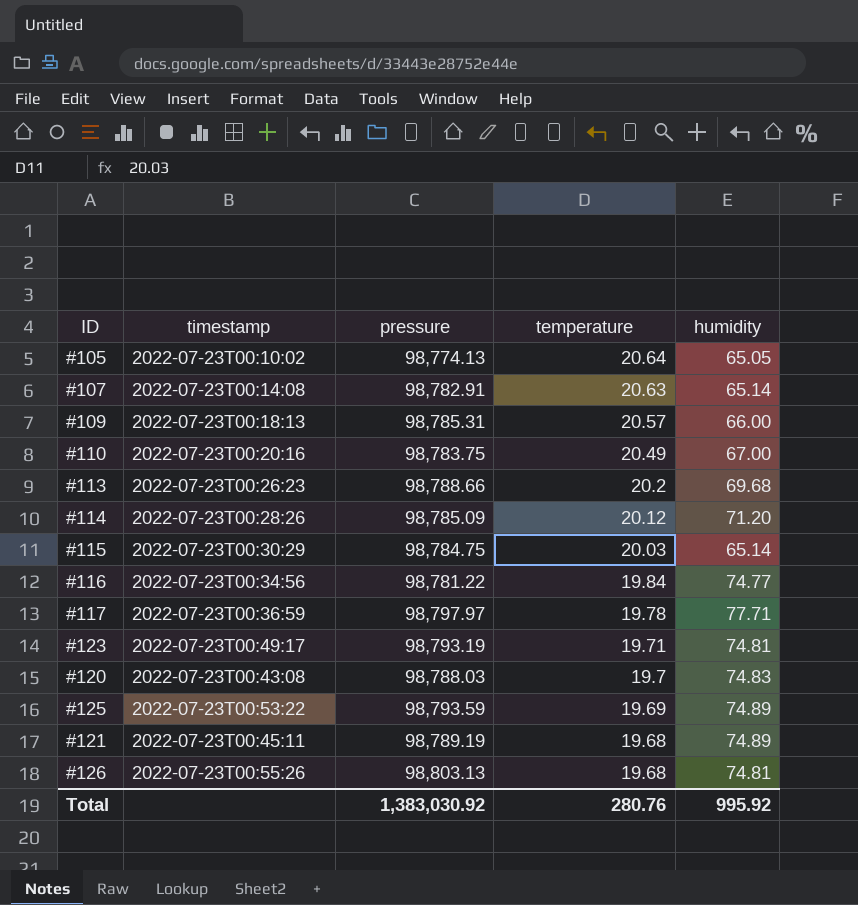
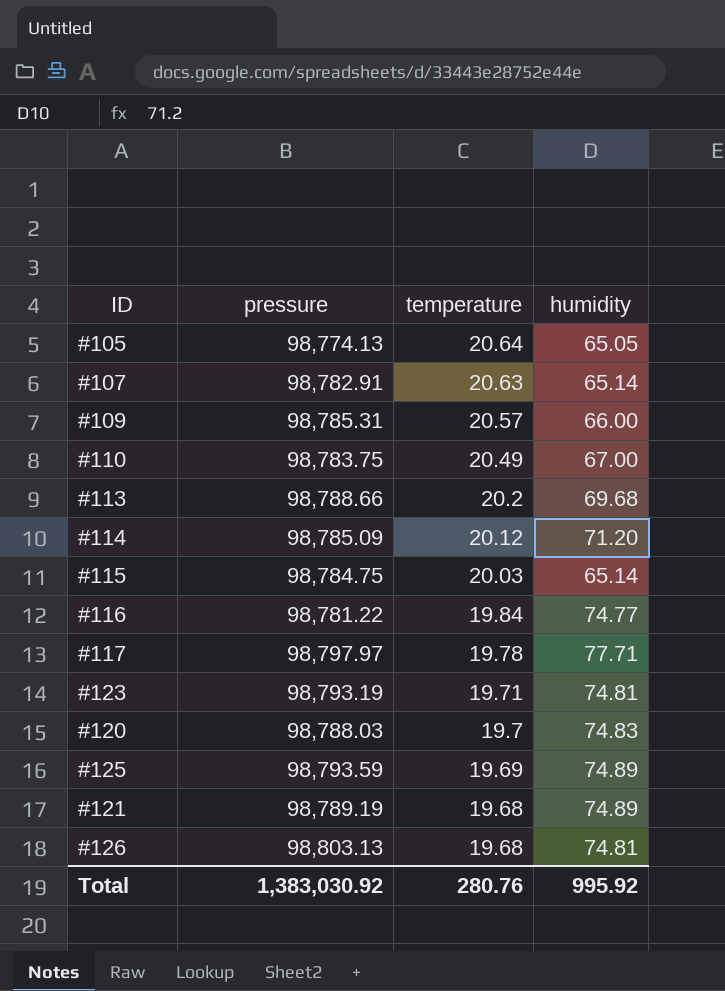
column timestamp | position: 2 -> none

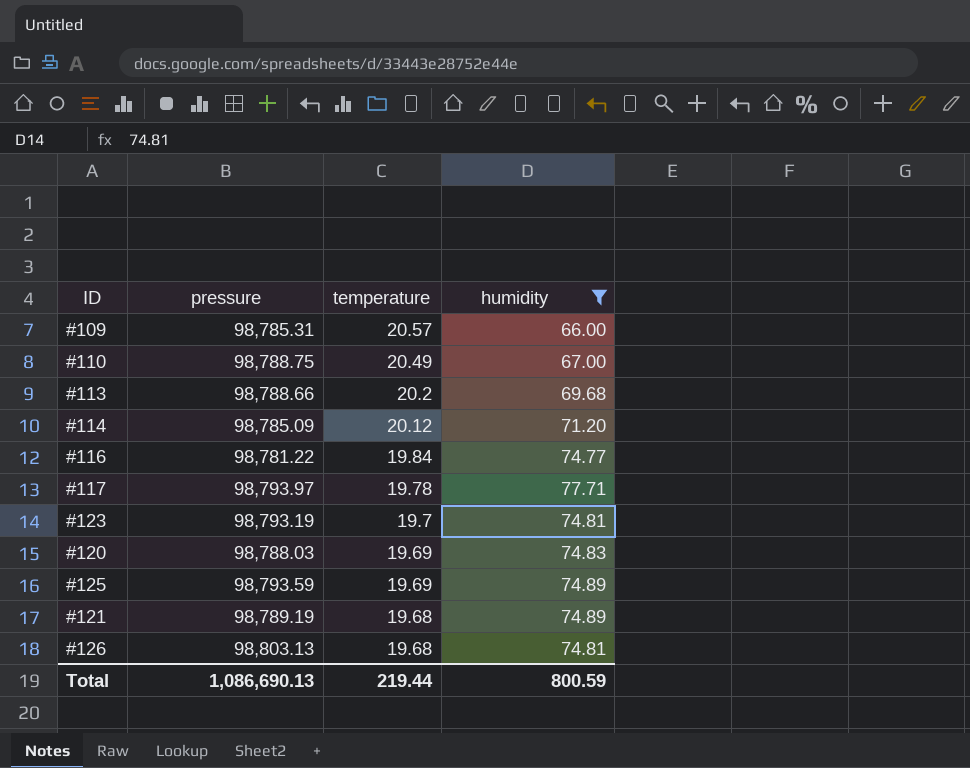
filter: none -> humidity >= 66.00
#110 | pressure: 98,783.75 -> 98,788.75
#117 | pressure: 98,797.97 -> 98,793.97
#123 | temperature: 19.71 -> 19.7
#120 | temperature: 19.7 -> 19.69
Total | pressure: 1,383,030.92 -> 1,086,690.13
Total | temperature: 280.76 -> 219.44
Total | humidity: 995.92 -> 800.59

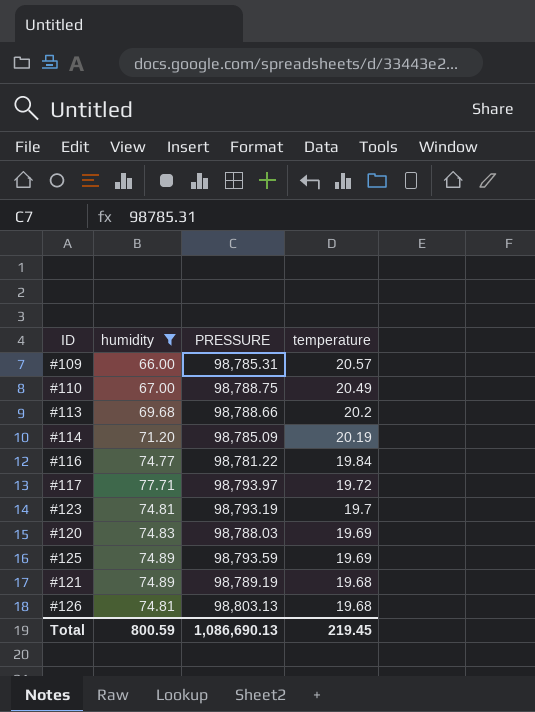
column humidity | position: 4 -> 2
column name: pressure -> PRESSURE
#114 | temperature: 20.12 -> 20.19
#117 | temperature: 19.78 -> 19.72
Total | temperature: 219.44 -> 219.45

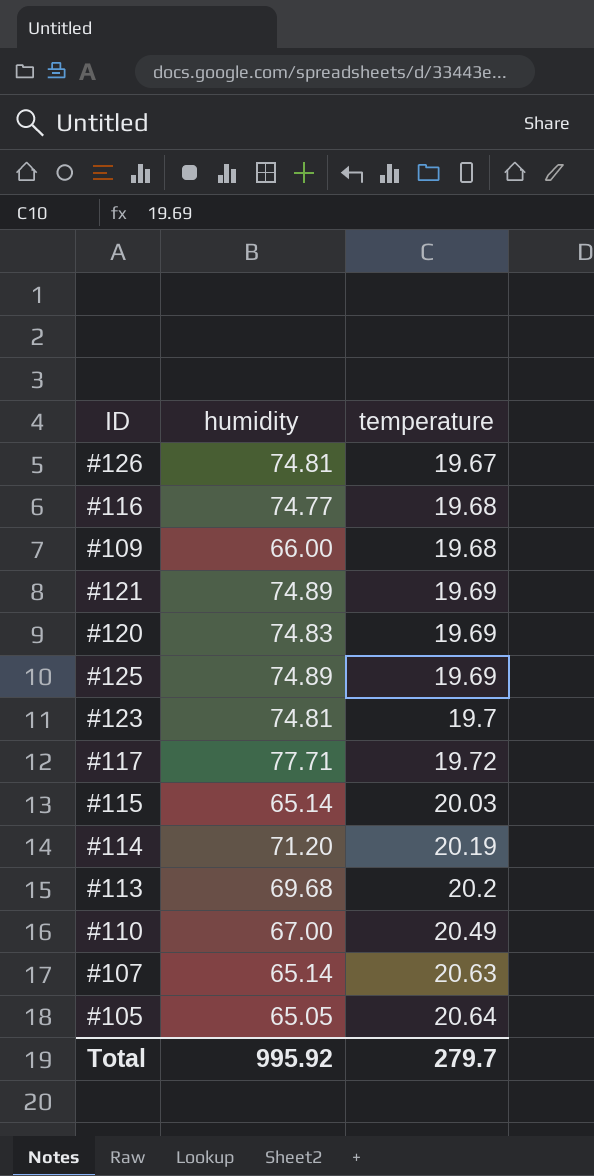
filter: humidity >= 66.00 -> none
row order: temperature descending -> temperature ascending
column PRESSURE | position: 3 -> none
#126 | temperature: 19.68 -> 19.67
#116 | temperature: 19.84 -> 19.68
#109 | temperature: 20.57 -> 19.68
#121 | temperature: 19.68 -> 19.69
Total | humidity: 800.59 -> 995.92
Total | temperature: 219.45 -> 279.7

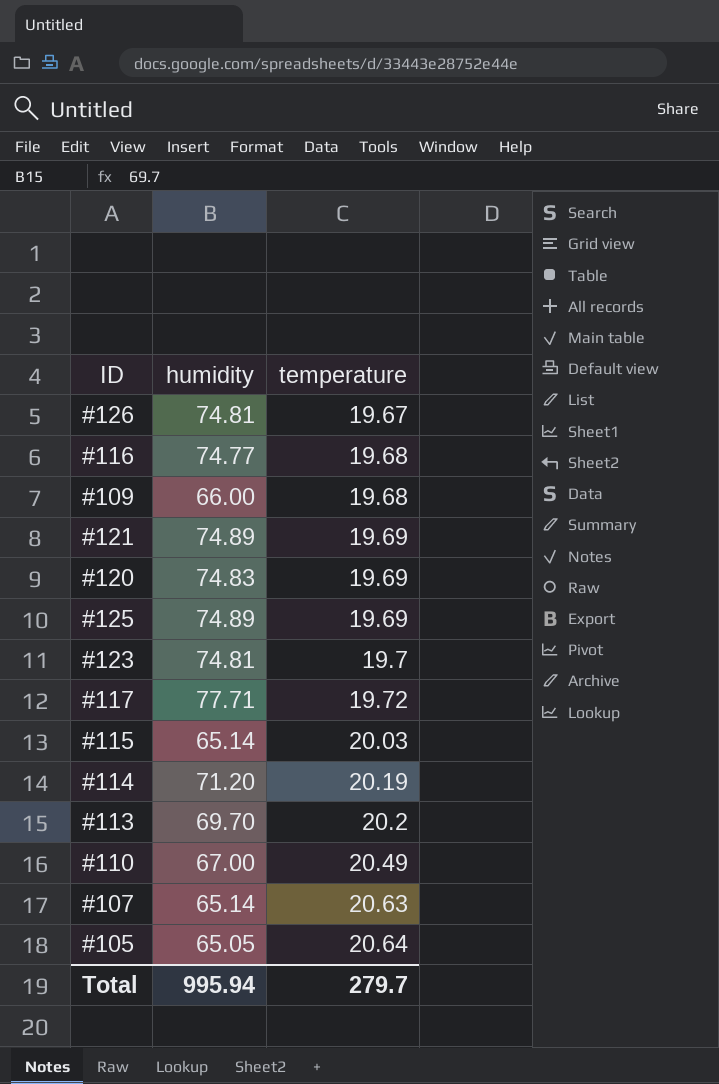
#113 | humidity: 69.68 -> 69.70
Total | humidity: 995.92 -> 995.94

